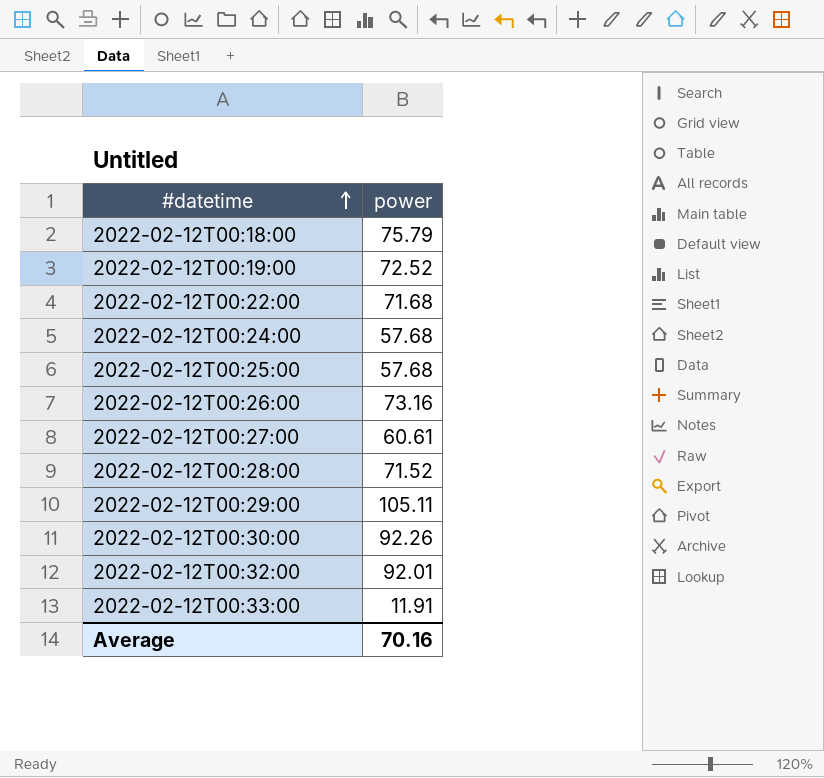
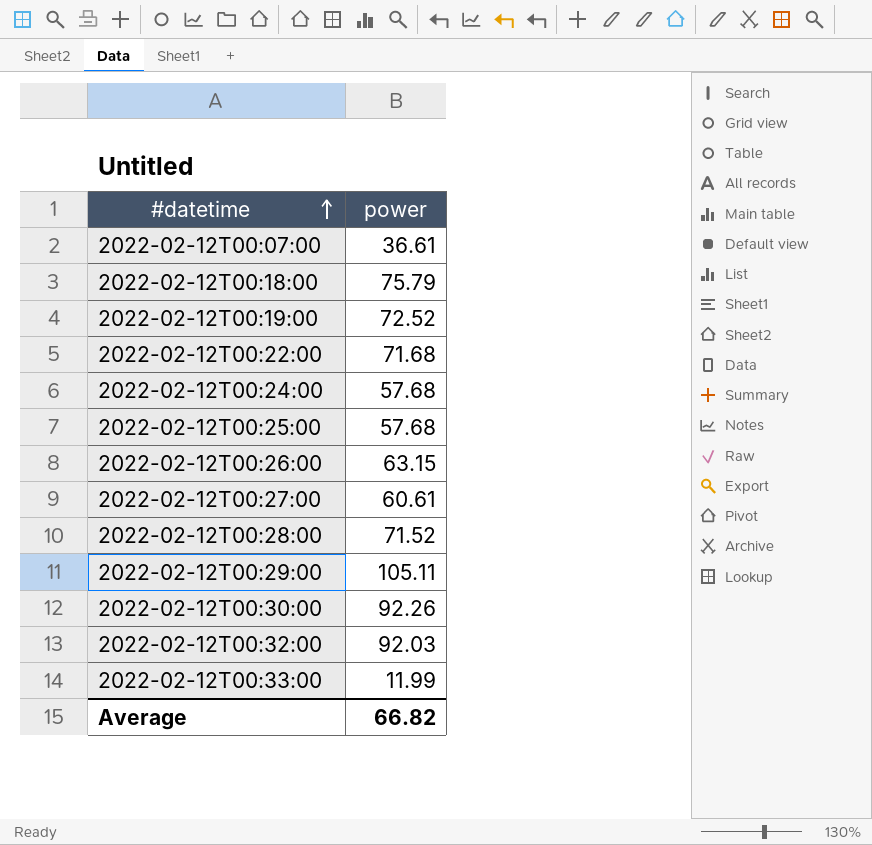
row 2022-02-12T00:07:00: none -> 36.61
2022-02-12T00:26:00 | power: 73.16 -> 63.15
2022-02-12T00:32:00 | power: 92.01 -> 92.03
2022-02-12T00:33:00 | power: 11.91 -> 11.99
Average | power: 70.16 -> 66.82

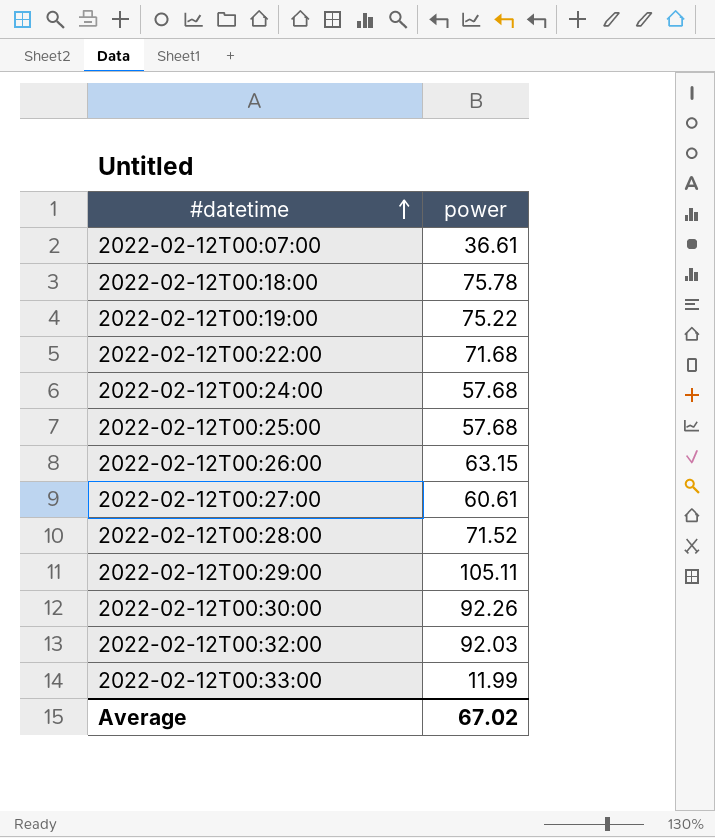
2022-02-12T00:18:00 | power: 75.79 -> 75.78
2022-02-12T00:19:00 | power: 72.52 -> 75.22
Average | power: 66.82 -> 67.02

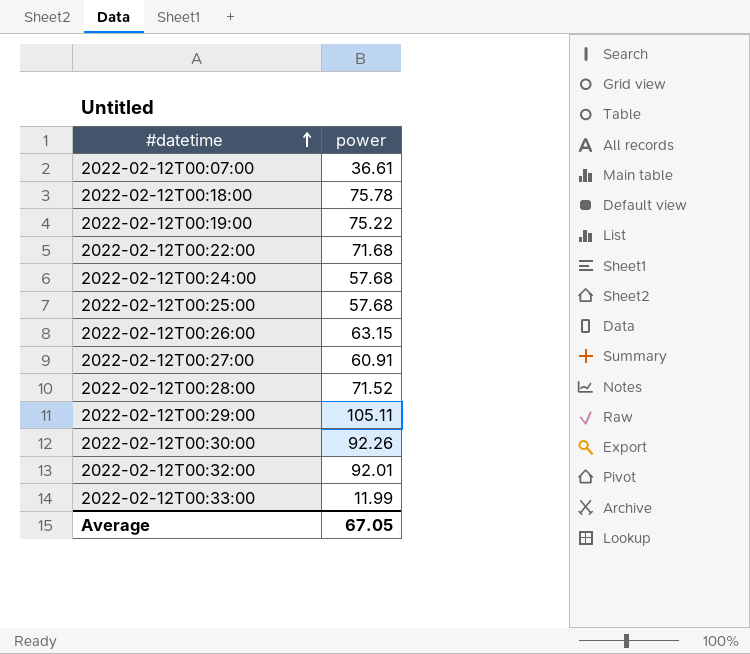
2022-02-12T00:27:00 | power: 60.61 -> 60.91
2022-02-12T00:32:00 | power: 92.03 -> 92.01
Average | power: 67.02 -> 67.05

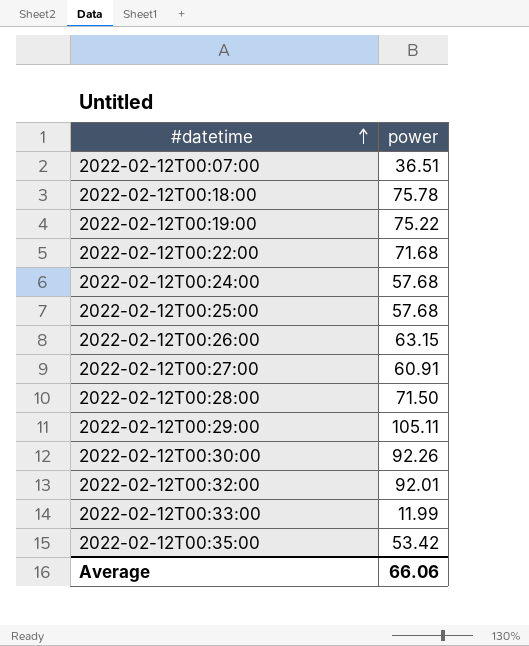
2022-02-12T00:07:00 | power: 36.61 -> 36.51
2022-02-12T00:28:00 | power: 71.52 -> 71.50
row 2022-02-12T00:35:00: none -> 53.42
Average | power: 67.05 -> 66.06

